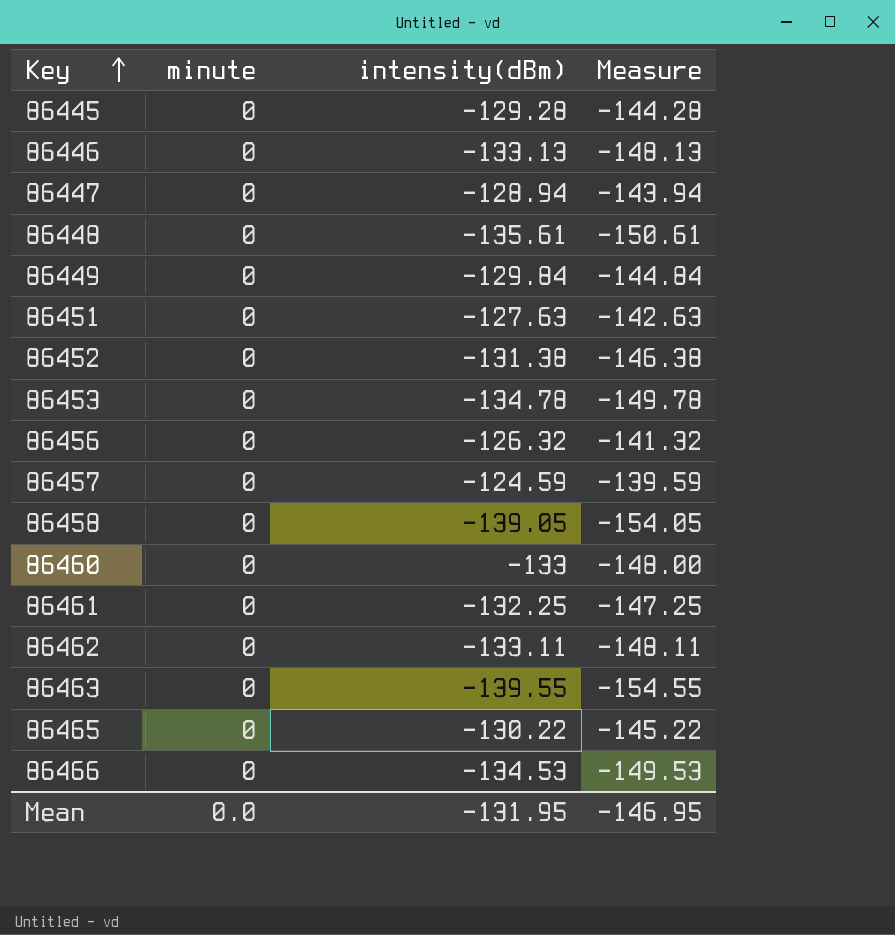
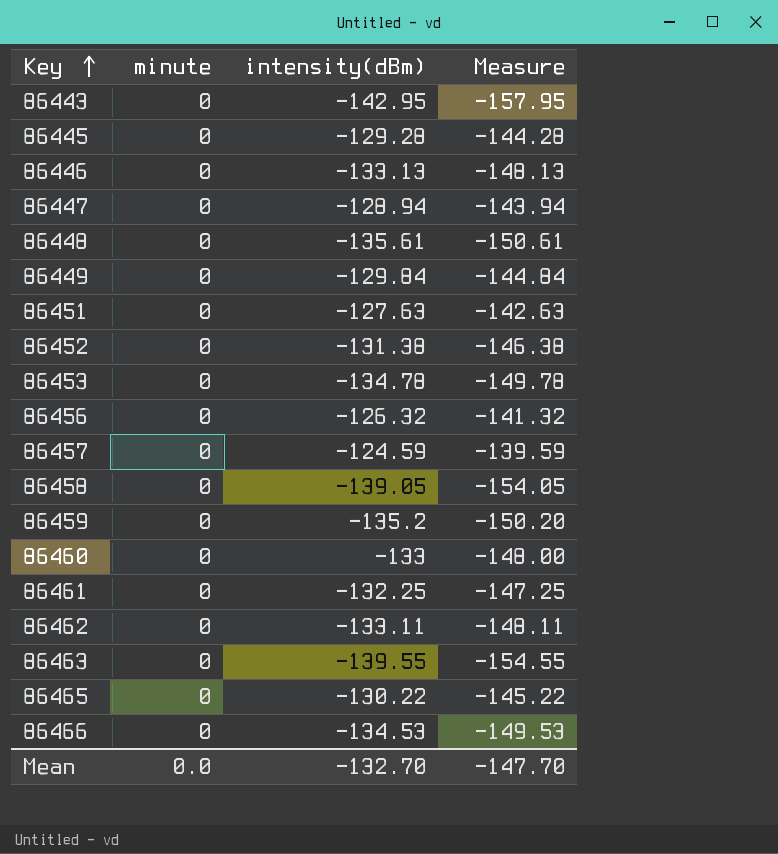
row 86443: none -> 0 | -142.95 | -157.95
row 86459: none -> 0 | -135.2 | -150.20
Mean | intensity(dBm): -131.95 -> -132.70
Mean | Measure: -146.95 -> -147.70

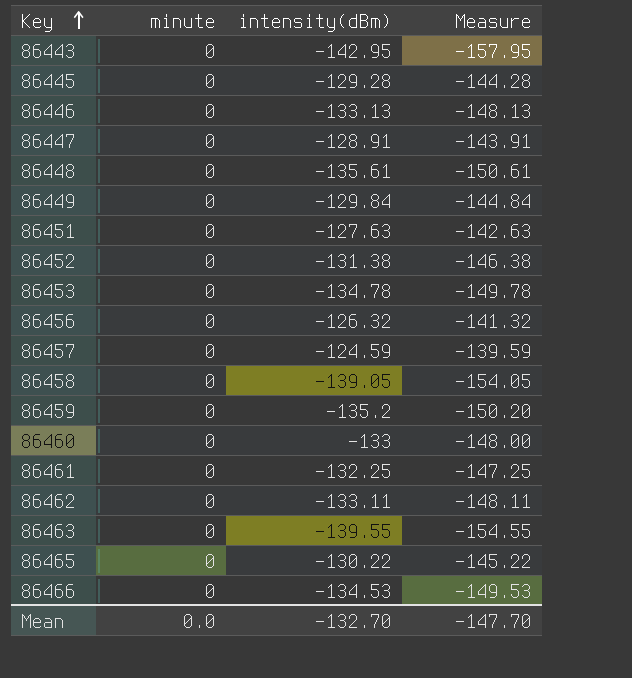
86447 | intensity(dBm): -128.94 -> -128.91
86447 | Measure: -143.94 -> -143.91

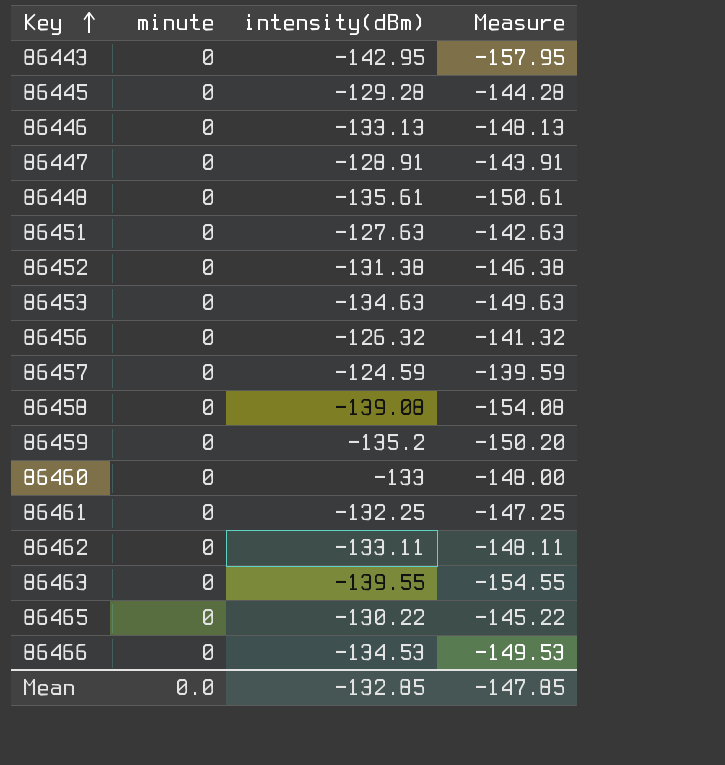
row 86449: 0 | -129.84 | -144.84 -> none
86453 | intensity(dBm): -134.78 -> -134.63
86453 | Measure: -149.78 -> -149.63
86458 | intensity(dBm): -139.05 -> -139.08
86458 | Measure: -154.05 -> -154.08
Mean | intensity(dBm): -132.70 -> -132.85
Mean | Measure: -147.70 -> -147.85

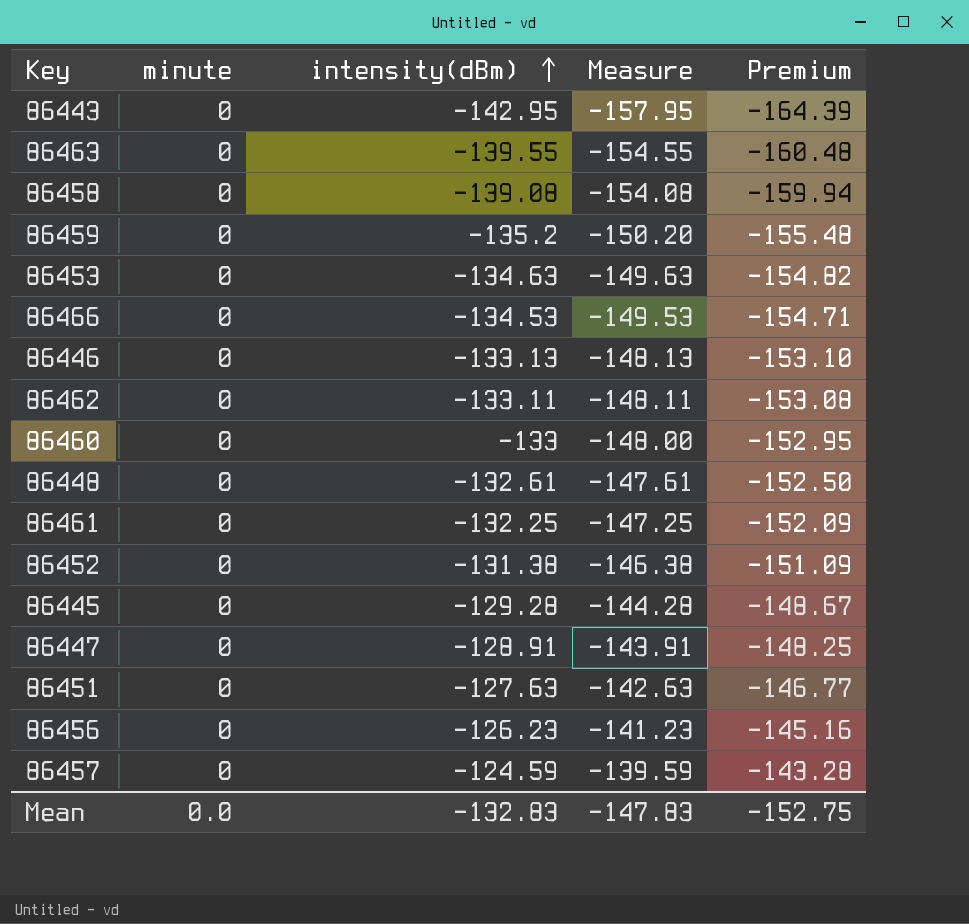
row order: Key ascending -> intensity(dBm) ascending
column Premium | formula: none -> [intensity(dBm)] * 1.15
row 86465: 0 | -130.22 | -145.22 -> none
86448 | intensity(dBm): -135.61 -> -132.61
86448 | Measure: -150.61 -> -147.61
86456 | intensity(dBm): -126.32 -> -126.23
86456 | Measure: -141.32 -> -141.23
Mean | intensity(dBm): -132.85 -> -132.83
Mean | Measure: -147.85 -> -147.83

